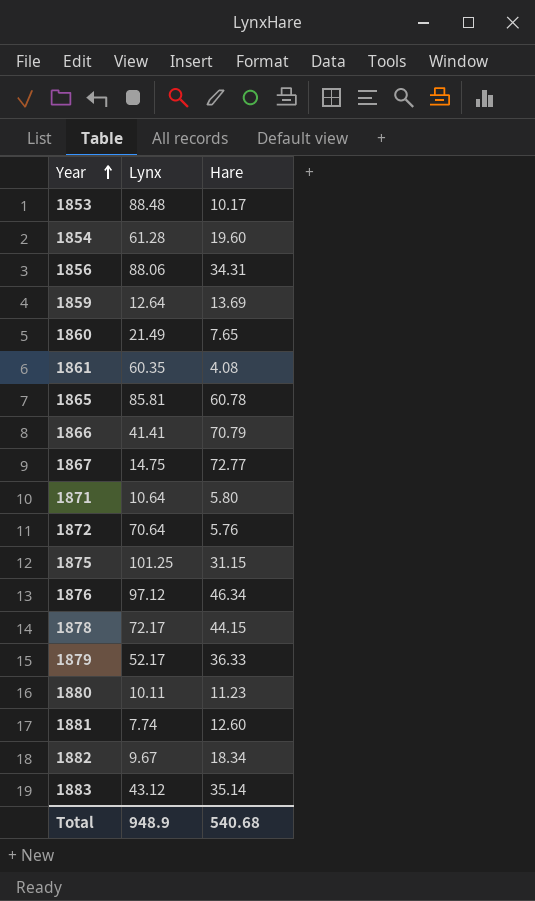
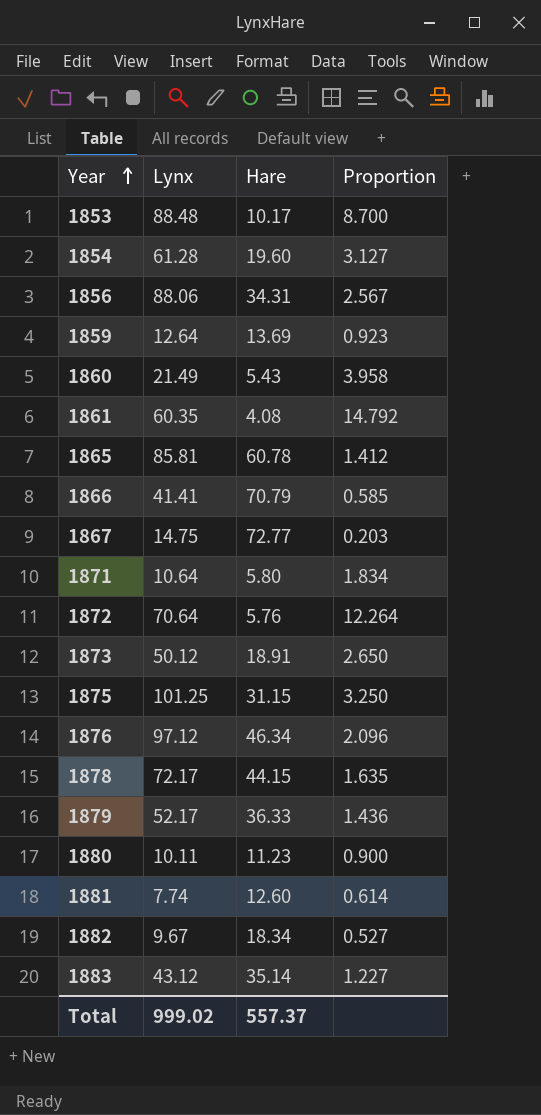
column Proportion | formula: none -> [Lynx] / [Hare]
1860 | Hare: 7.65 -> 5.43
row 1873: none -> 50.12 | 18.91 | 2.650
Total | Lynx: 948.9 -> 999.02
Total | Hare: 540.68 -> 557.37

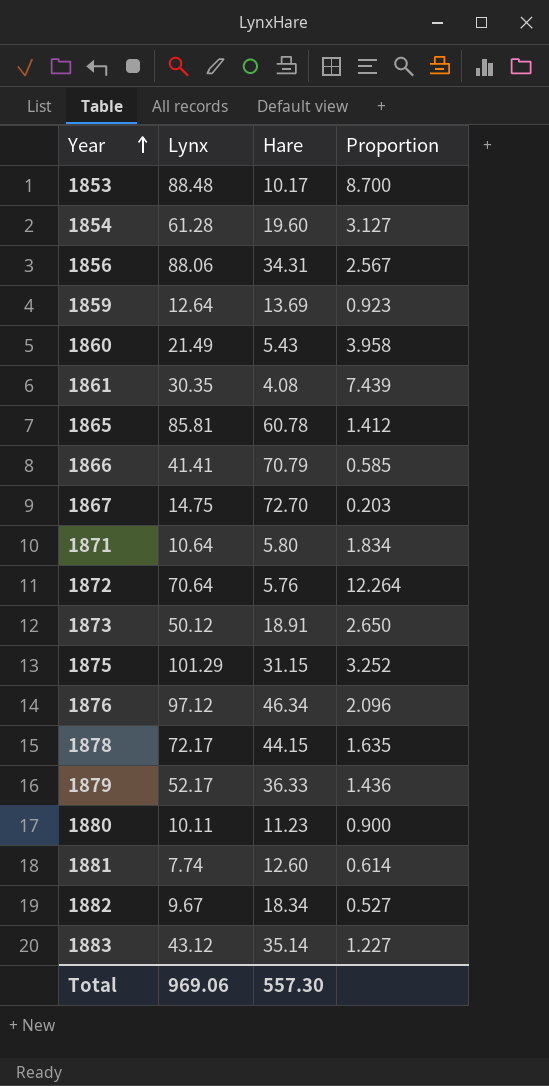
1861 | Lynx: 60.35 -> 30.35
1861 | Proportion: 14.792 -> 7.439
1867 | Hare: 72.77 -> 72.70
1875 | Lynx: 101.25 -> 101.29
1875 | Proportion: 3.250 -> 3.252
Total | Lynx: 999.02 -> 969.06
Total | Hare: 557.37 -> 557.30

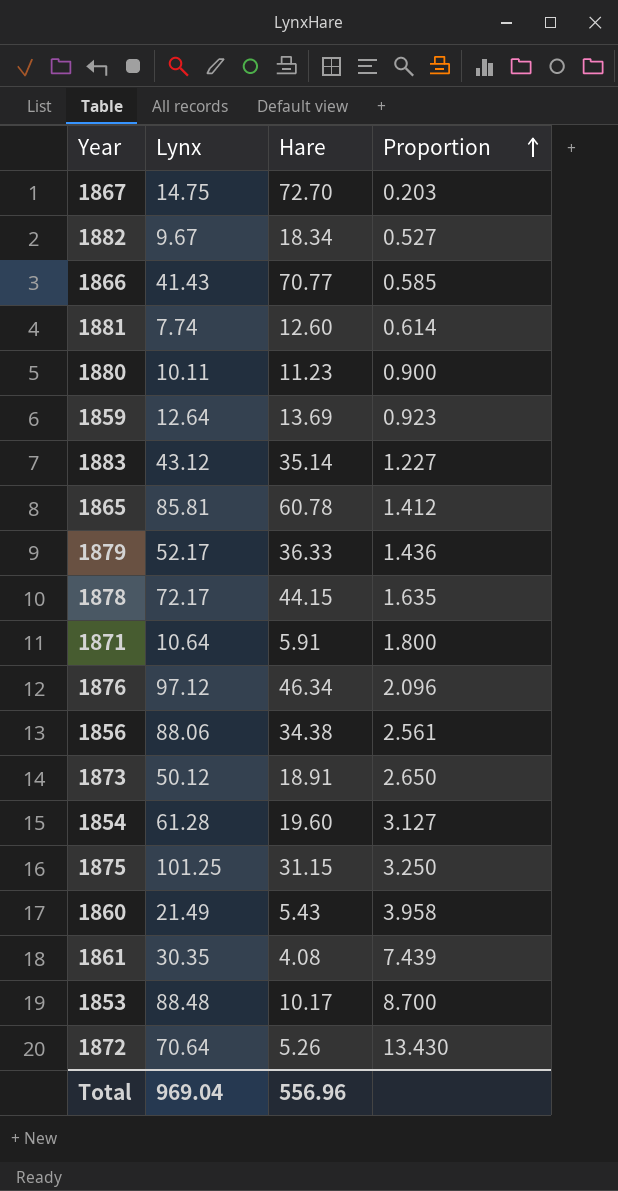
row order: Year ascending -> Proportion ascending
1866 | Lynx: 41.41 -> 41.43
1866 | Hare: 70.79 -> 70.77
1871 | Hare: 5.80 -> 5.91
1871 | Proportion: 1.834 -> 1.800
1856 | Hare: 34.31 -> 34.38
1856 | Proportion: 2.567 -> 2.561
1875 | Lynx: 101.29 -> 101.25
1875 | Proportion: 3.252 -> 3.250
1872 | Hare: 5.76 -> 5.26
1872 | Proportion: 12.264 -> 13.430
Total | Lynx: 969.06 -> 969.04
Total | Hare: 557.30 -> 556.96

